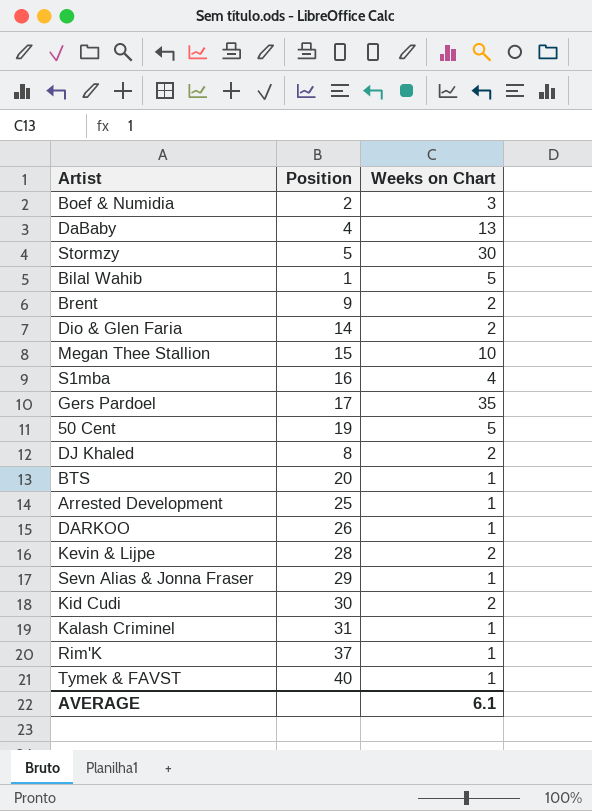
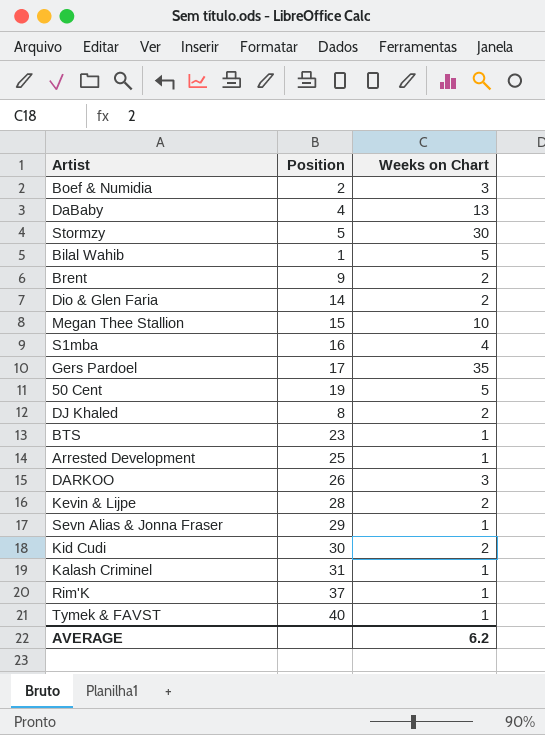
BTS | Position: 20 -> 23
DARKOO | Weeks on Chart: 1 -> 3
AVERAGE | Weeks on Chart: 6.1 -> 6.2

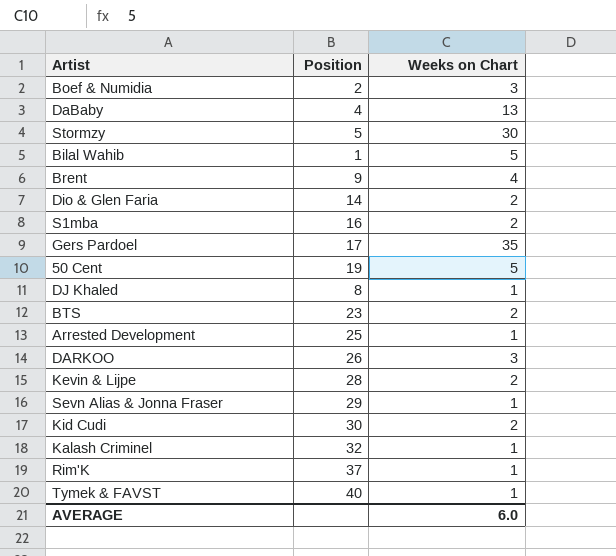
row Megan Thee Stallion: 15 | 10 -> none
Brent | Weeks on Chart: 2 -> 4
S1mba | Weeks on Chart: 4 -> 2
DJ Khaled | Weeks on Chart: 2 -> 1
BTS | Weeks on Chart: 1 -> 2
Kalash Criminel | Position: 31 -> 32
AVERAGE | Weeks on Chart: 6.2 -> 6.0

